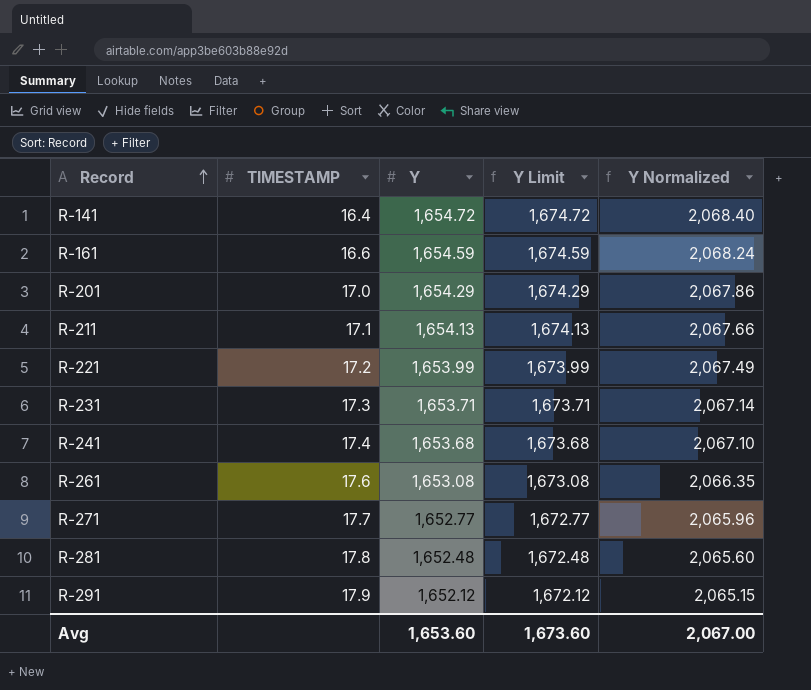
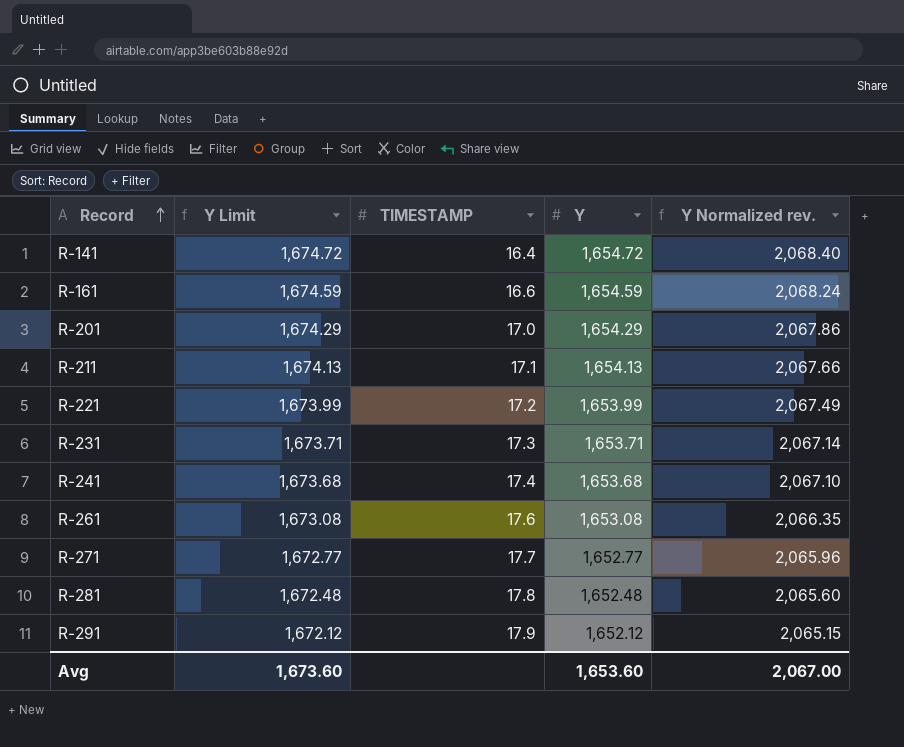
column Y Limit | position: 4 -> 2
column name: Y Normalized -> Y Normalized rev.

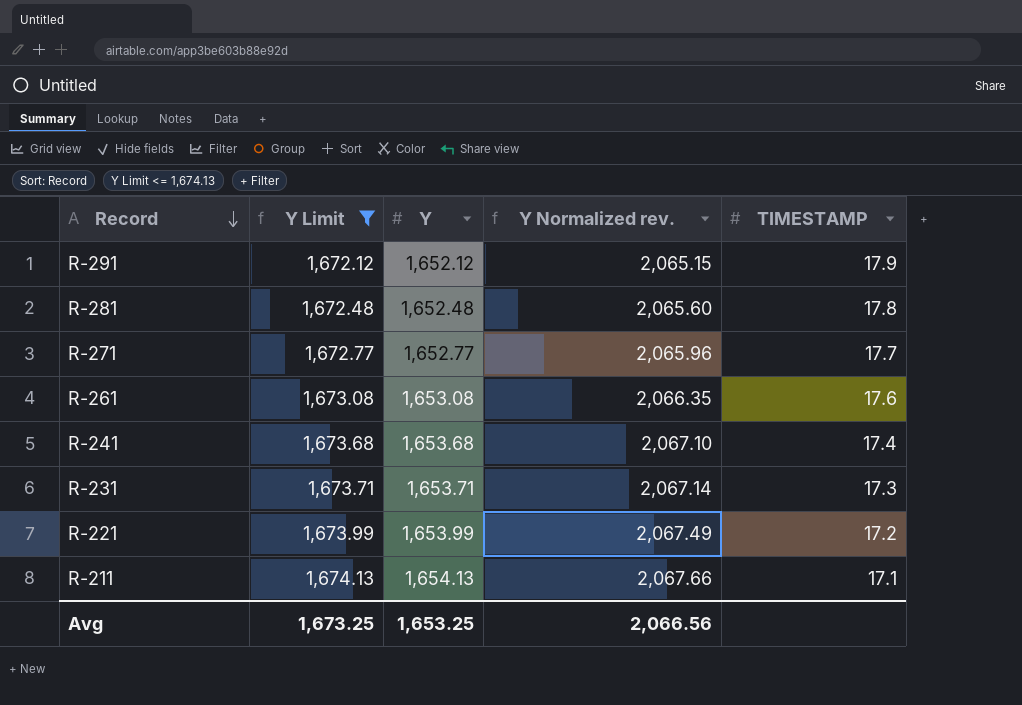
filter: none -> Y Limit <= 1,674.13
row order: Record ascending -> Record descending
column TIMESTAMP | position: 3 -> 5
Avg | Y Limit: 1,673.60 -> 1,673.25
Avg | Y: 1,653.60 -> 1,653.25
Avg | Y Normalized rev.: 2,067.00 -> 2,066.56

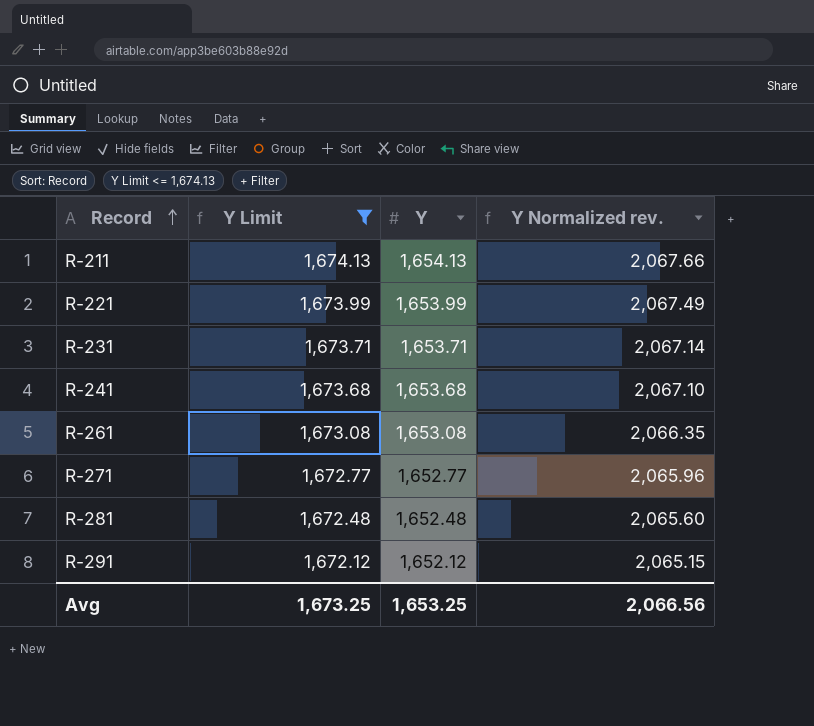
row order: Record descending -> Record ascending
column TIMESTAMP | position: 5 -> none

